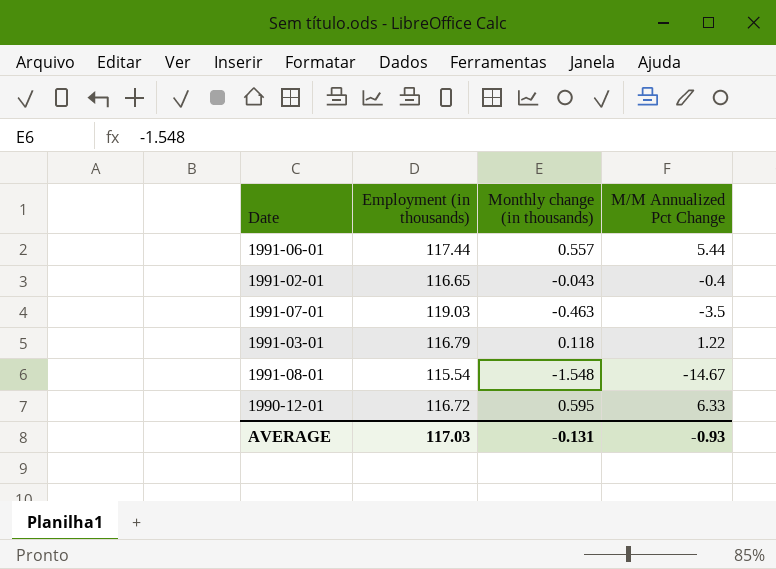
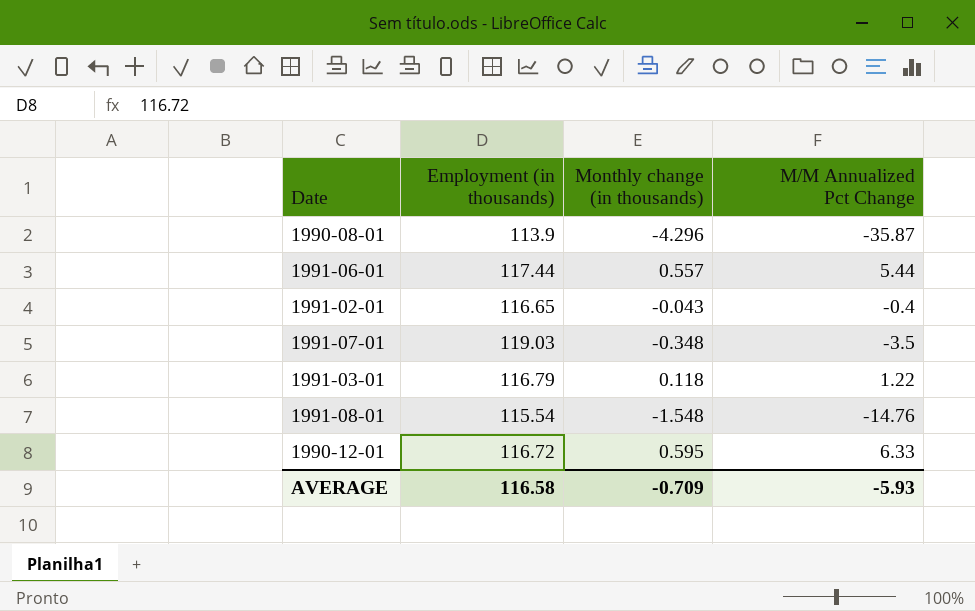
row 1990-08-01: none -> 113.9 | -4.296 | -35.87
1991-07-01 | Monthly change (in thousands): -0.463 -> -0.348
1991-08-01 | M/M Annualized Pct Change: -14.67 -> -14.76
AVERAGE | Employment (in thousands): 117.03 -> 116.58
AVERAGE | Monthly change (in thousands): -0.131 -> -0.709
AVERAGE | M/M Annualized Pct Change: -0.93 -> -5.93

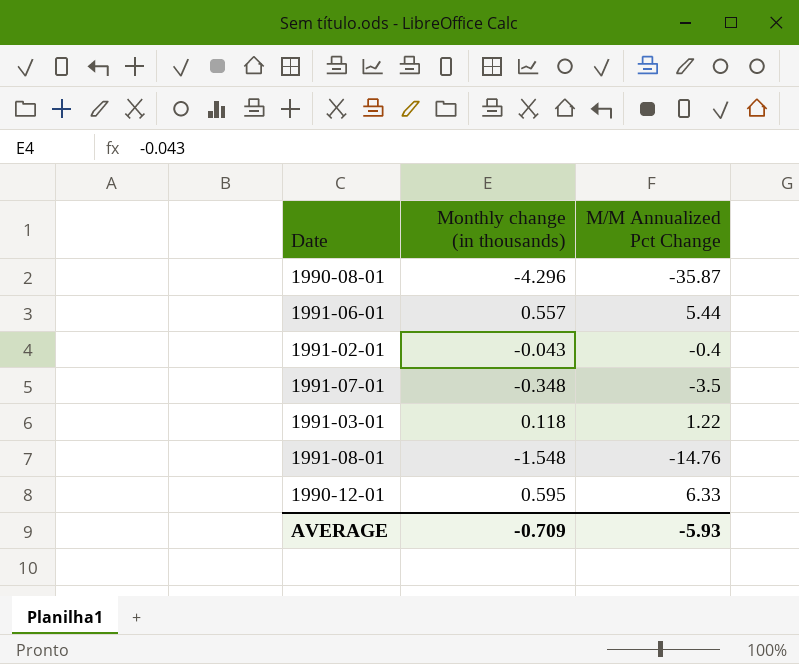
column Employment (in thousands) | position: 2 -> none

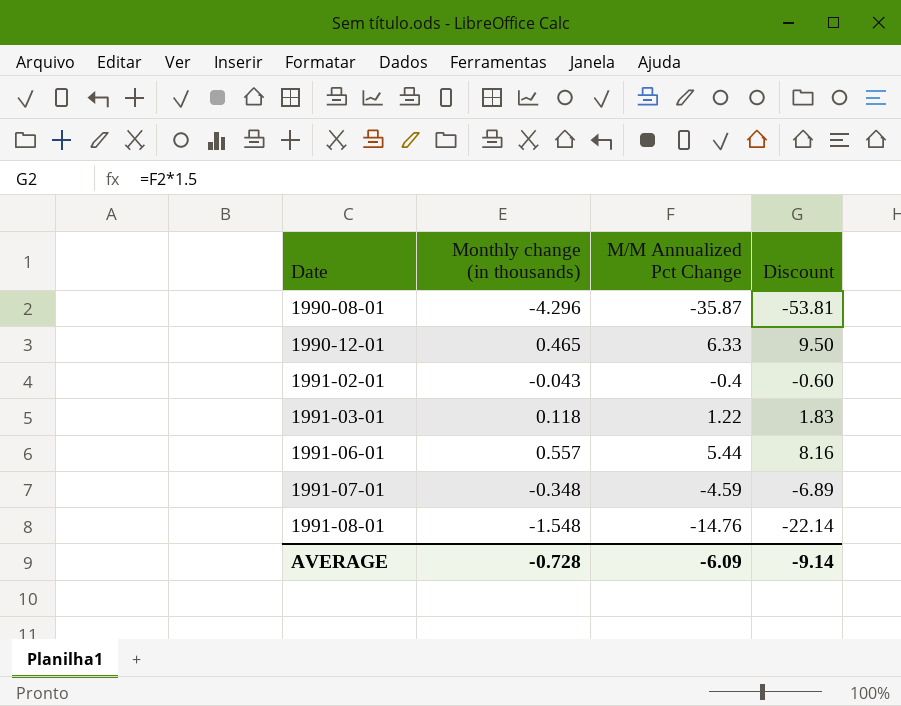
row order: none -> Date ascending
column Discount | formula: none -> [M/M Annualized Pct Change] * 1.5
1990-12-01 | Monthly change (in thousands): 0.595 -> 0.465
1991-07-01 | M/M Annualized Pct Change: -3.5 -> -4.59
AVERAGE | Monthly change (in thousands): -0.709 -> -0.728
AVERAGE | M/M Annualized Pct Change: -5.93 -> -6.09

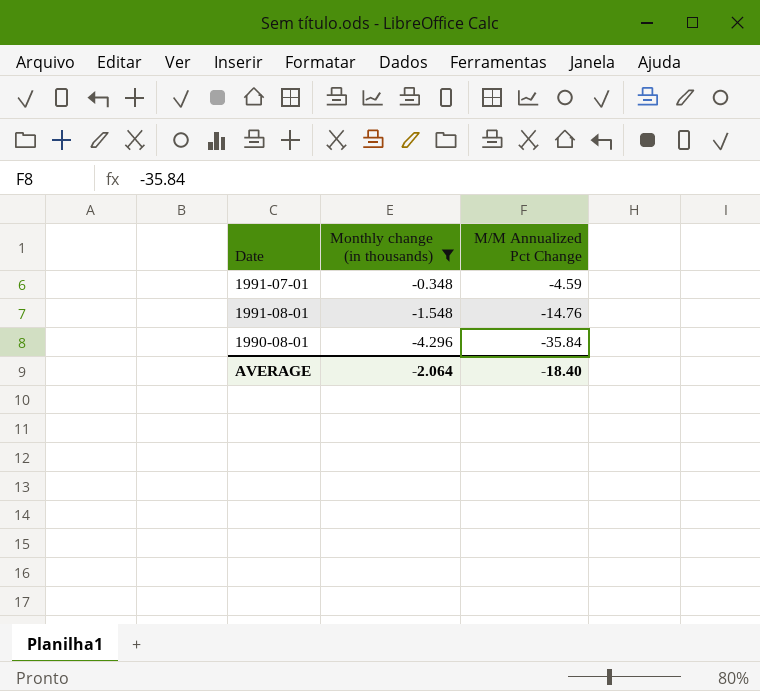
filter: none -> Monthly change (in thousands) <= -0.348
row order: Date ascending -> Monthly change (in thousands) descending
column Discount | formula: [M/M Annualized Pct Change] * 1.5 -> none
1990-08-01 | M/M Annualized Pct Change: -35.87 -> -35.84
AVERAGE | Monthly change (in thousands): -0.728 -> -2.064
AVERAGE | M/M Annualized Pct Change: -6.09 -> -18.40

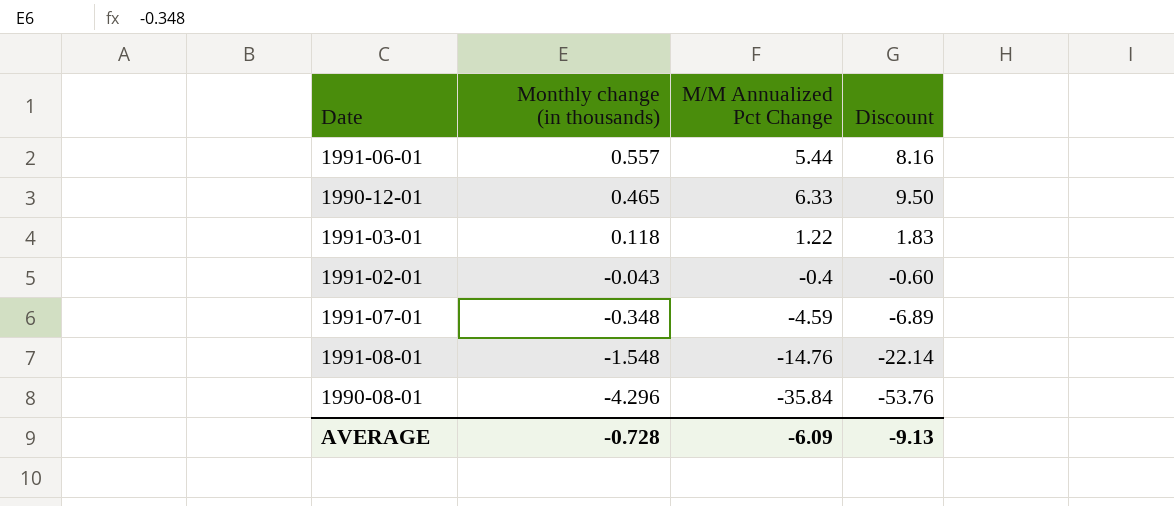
filter: Monthly change (in thousands) <= -0.348 -> none
column Discount | formula: none -> [M/M Annualized Pct Change] * 1.5
AVERAGE | Monthly change (in thousands): -2.064 -> -0.728
AVERAGE | M/M Annualized Pct Change: -18.40 -> -6.09

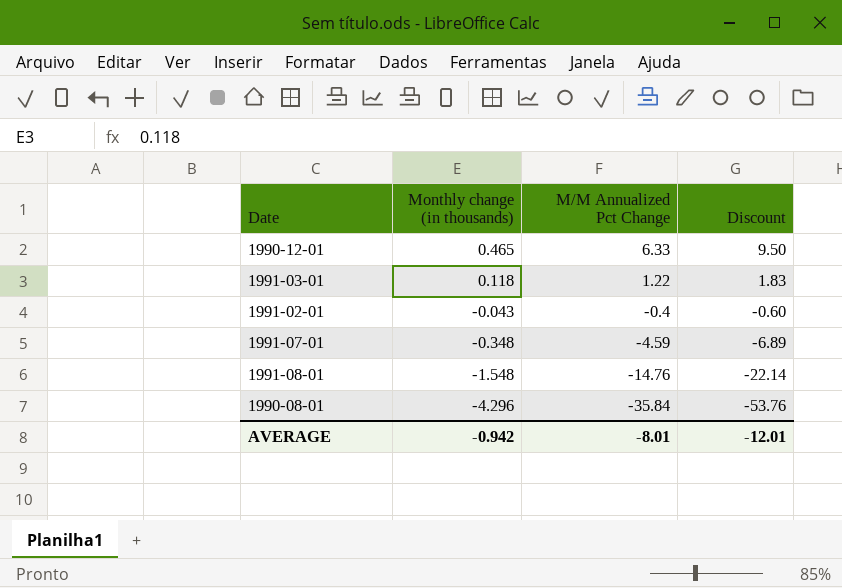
row 1991-06-01: 0.557 | 5.44 | 8.16 -> none
AVERAGE | Monthly change (in thousands): -0.728 -> -0.942
AVERAGE | M/M Annualized Pct Change: -6.09 -> -8.01
AVERAGE | Discount: -9.13 -> -12.01

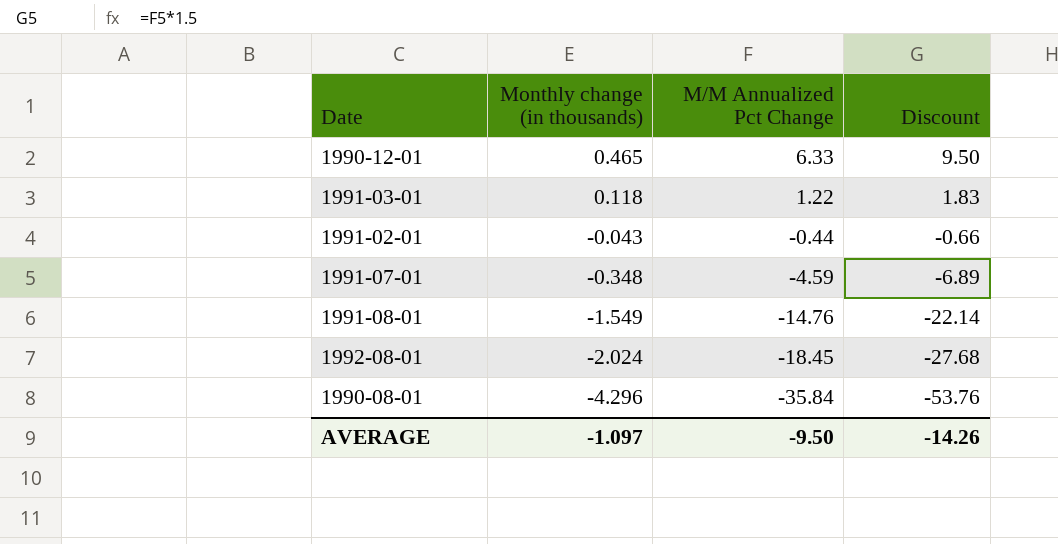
1991-02-01 | M/M Annualized Pct Change: -0.4 -> -0.44
1991-02-01 | Discount: -0.60 -> -0.66
1991-08-01 | Monthly change (in thousands): -1.548 -> -1.549
row 1992-08-01: none -> -2.024 | -18.45 | -27.68
AVERAGE | Monthly change (in thousands): -0.942 -> -1.097
AVERAGE | M/M Annualized Pct Change: -8.01 -> -9.50
AVERAGE | Discount: -12.01 -> -14.26

